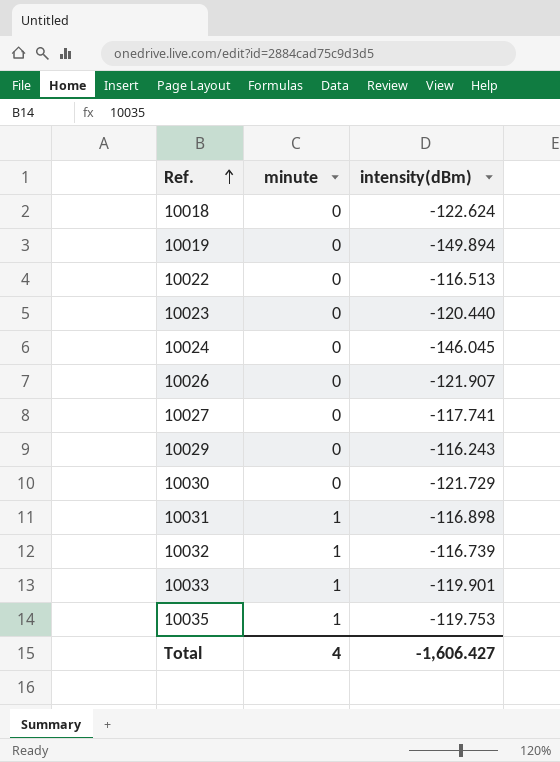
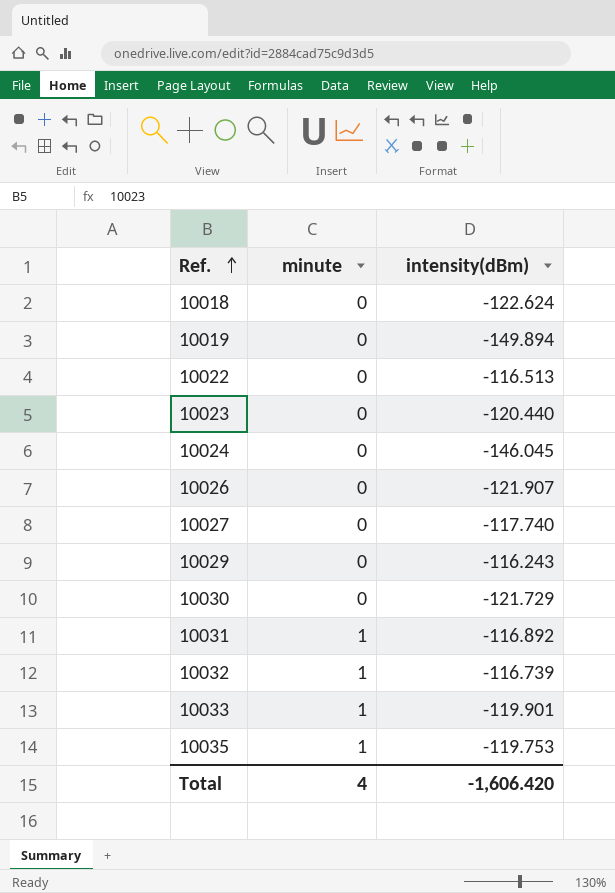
10027 | intensity(dBm): -117.741 -> -117.740
10031 | intensity(dBm): -116.898 -> -116.892
Total | intensity(dBm): -1,606.427 -> -1,606.420

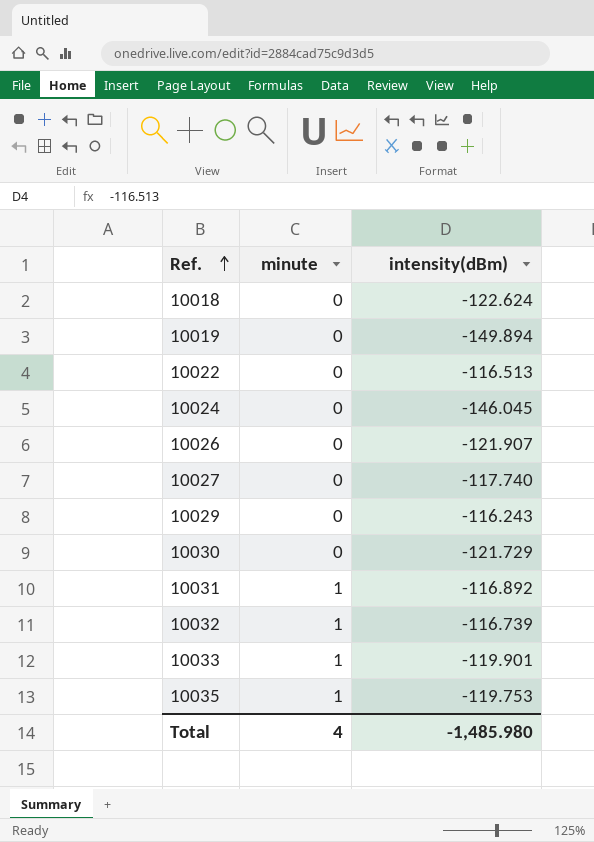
row 10023: 0 | -120.440 -> none
Total | intensity(dBm): -1,606.420 -> -1,485.980

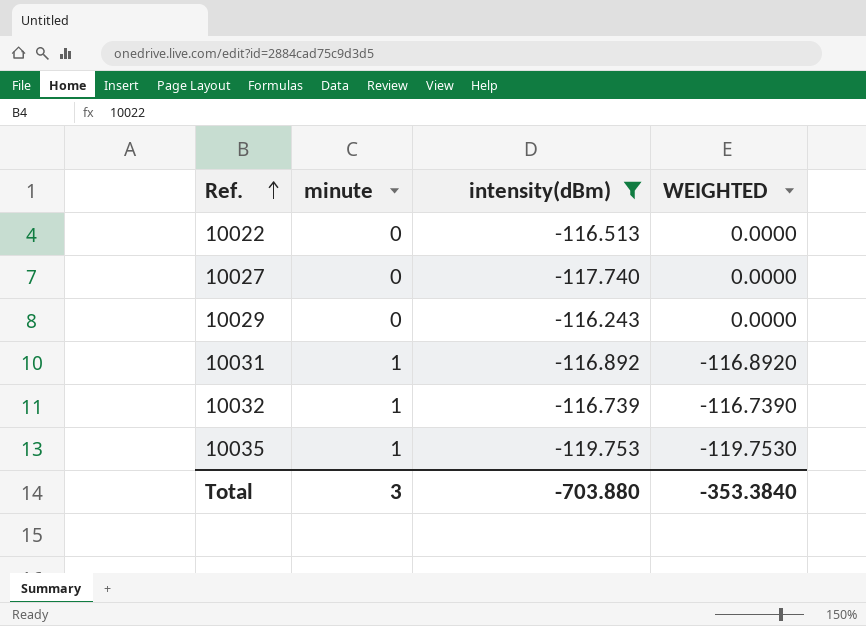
filter: none -> intensity(dBm) >= -119.753
column WEIGHTED | formula: none -> [minute] * [intensity(dBm)]
Total | minute: 4 -> 3
Total | intensity(dBm): -1,485.980 -> -703.880

